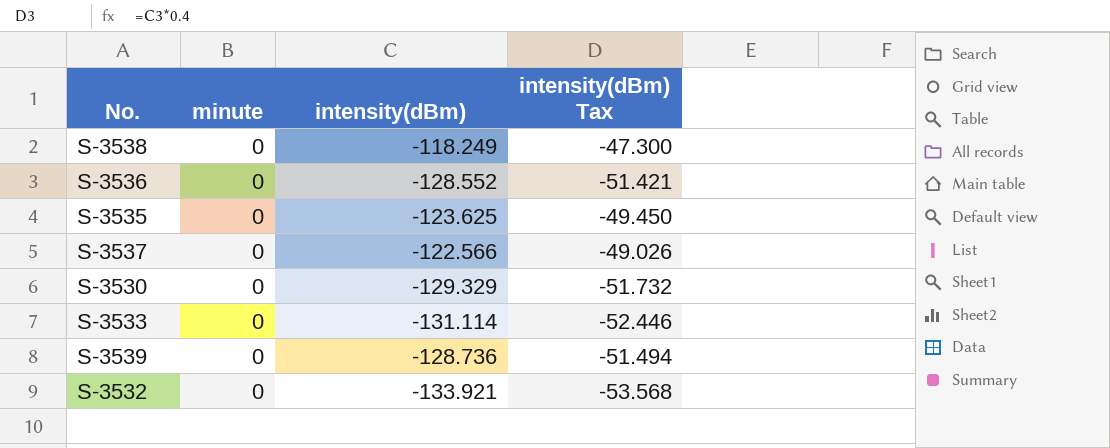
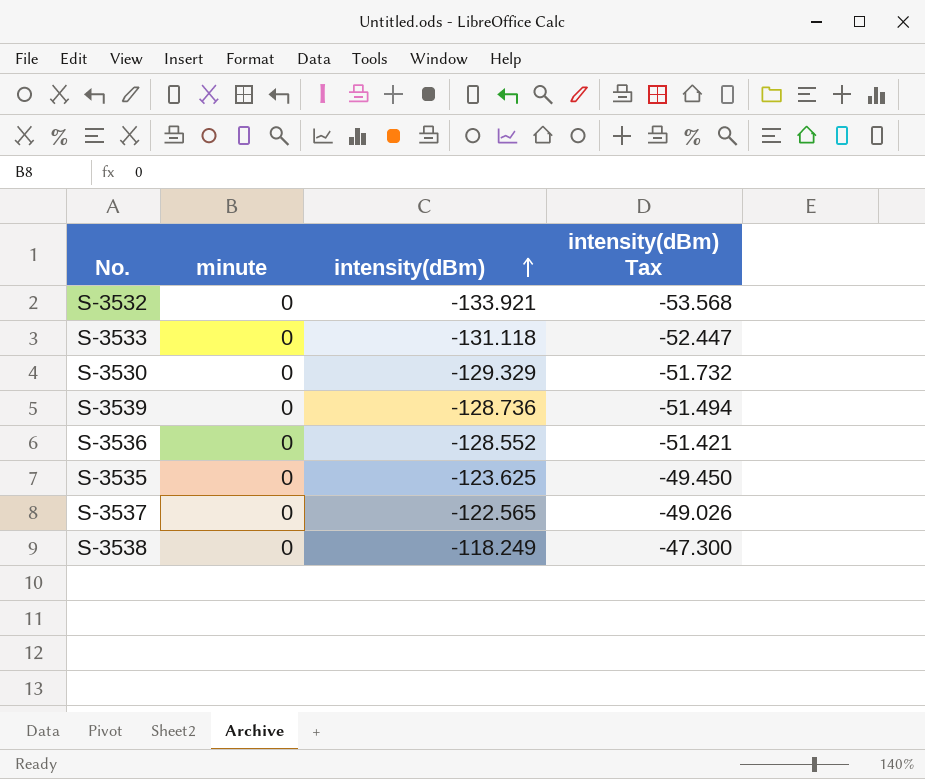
row order: none -> intensity(dBm) ascending
S-3533 | intensity(dBm): -131.114 -> -131.118
S-3533 | intensity(dBm) Tax: -52.446 -> -52.447
S-3537 | intensity(dBm): -122.566 -> -122.565

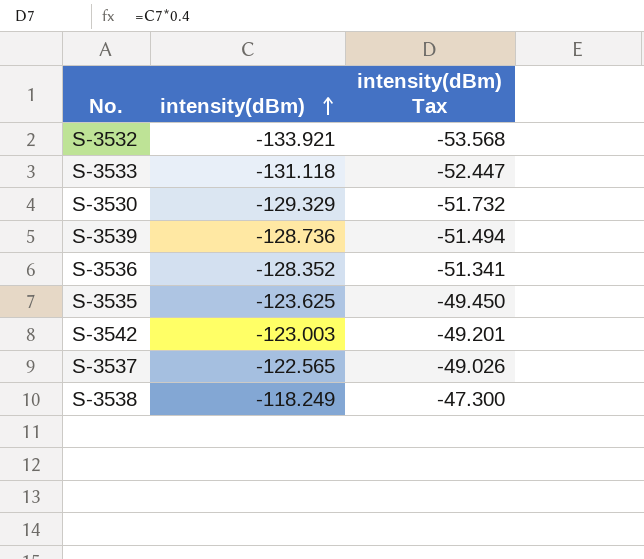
column minute | position: 2 -> none
S-3536 | intensity(dBm): -128.552 -> -128.352
S-3536 | intensity(dBm) Tax: -51.421 -> -51.341
row S-3542: none -> -123.003 | -49.201

